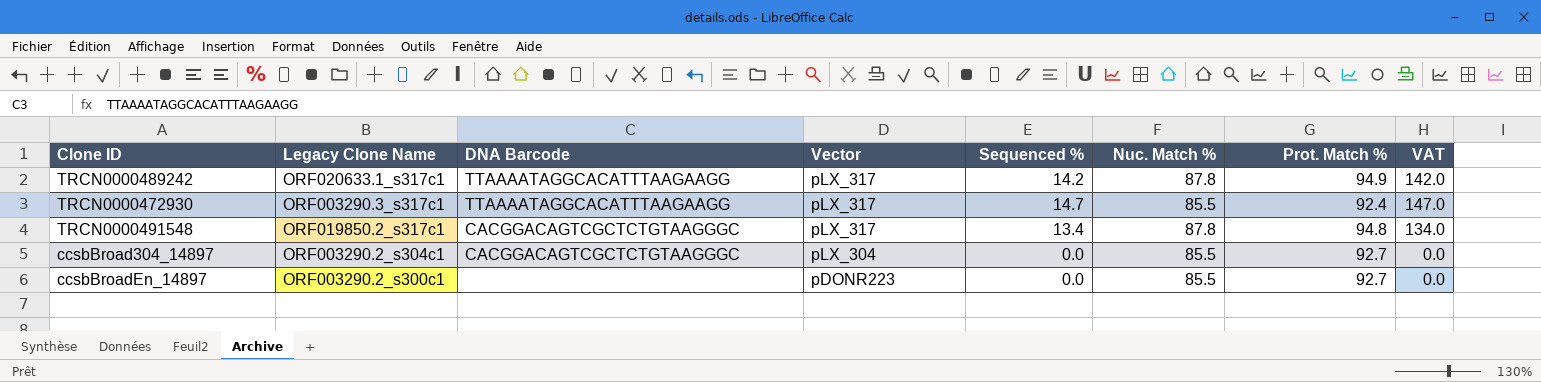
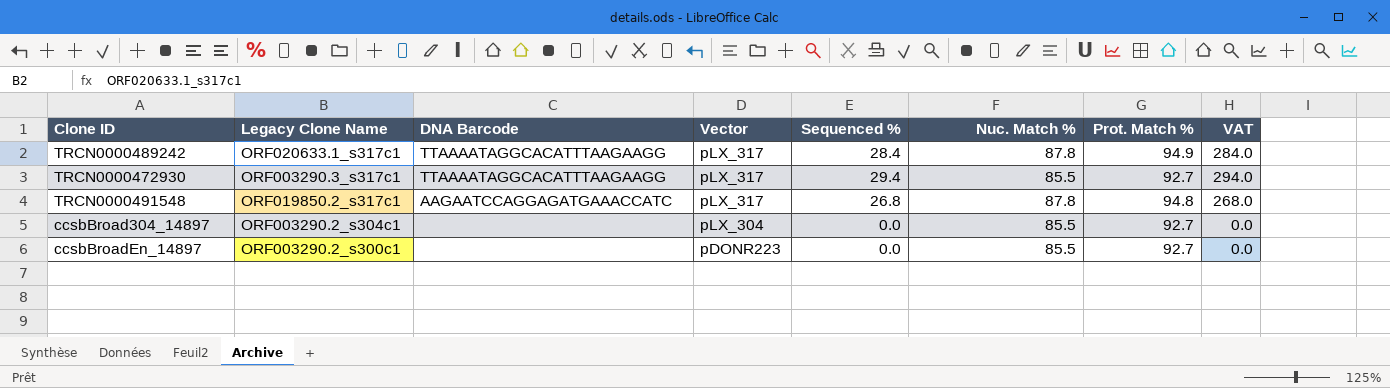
TRCN0000489242 | Sequenced %: 14.2 -> 28.4
TRCN0000489242 | VAT: 142.0 -> 284.0
TRCN0000472930 | Sequenced %: 14.7 -> 29.4
TRCN0000472930 | Prot. Match %: 92.4 -> 92.7
TRCN0000472930 | VAT: 147.0 -> 294.0
TRCN0000491548 | DNA Barcode: CACGGACAGTCGCTCTGTAAGGGC -> AAGAATCCAGGAGATGAAACCATC
TRCN0000491548 | Sequenced %: 13.4 -> 26.8
TRCN0000491548 | VAT: 134.0 -> 268.0
ccsbBroad304_14897 | DNA Barcode: CACGGACAGTCGCTCTGTAAGGGC -> none

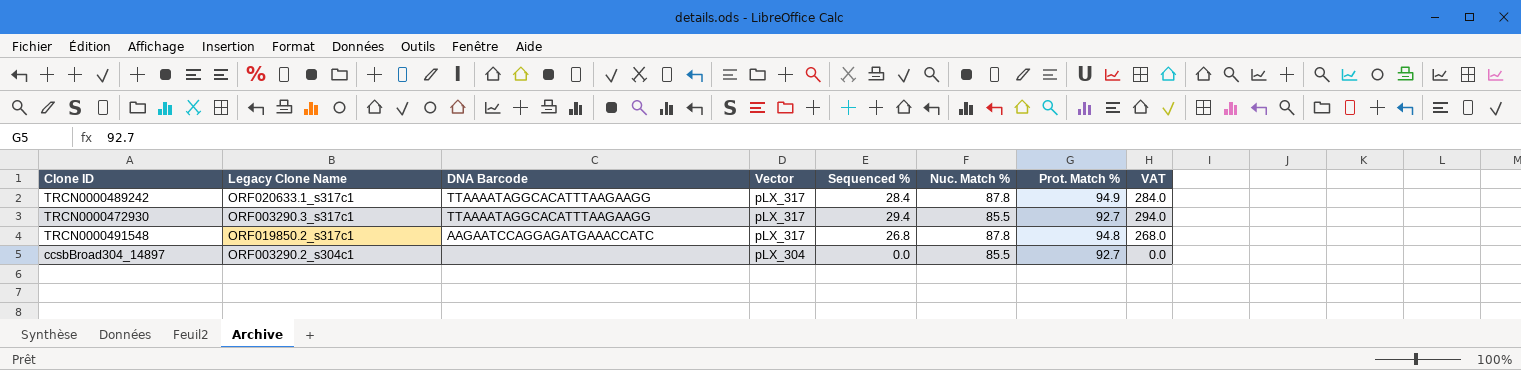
row ccsbBroadEn_14897: ORF003290.2_s300c1 | none | pDONR223 | 0.0 | 85.5 | 92.7 | 0.0 -> none

